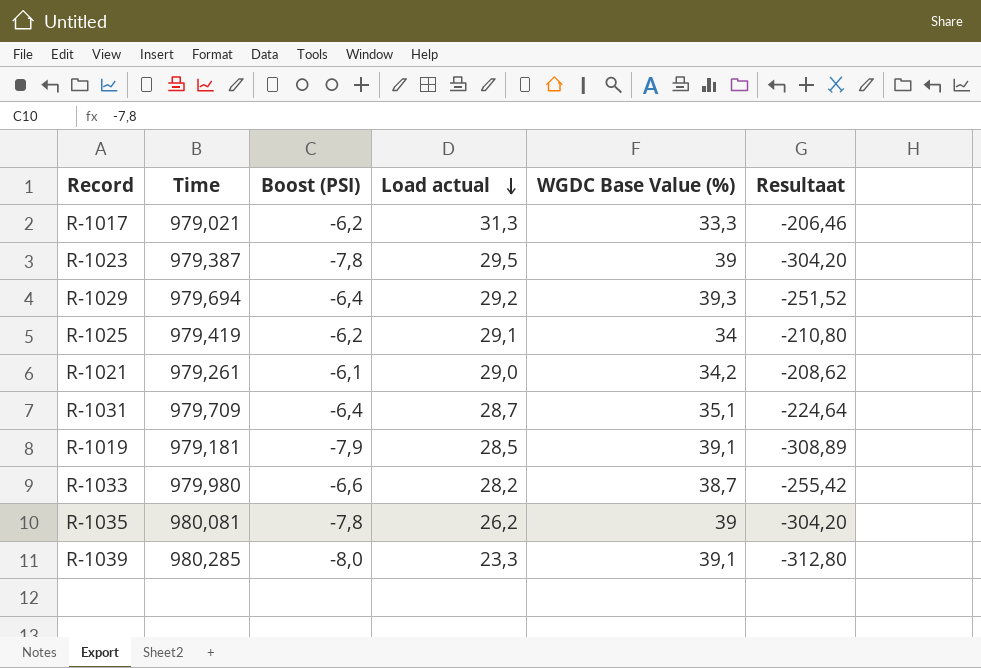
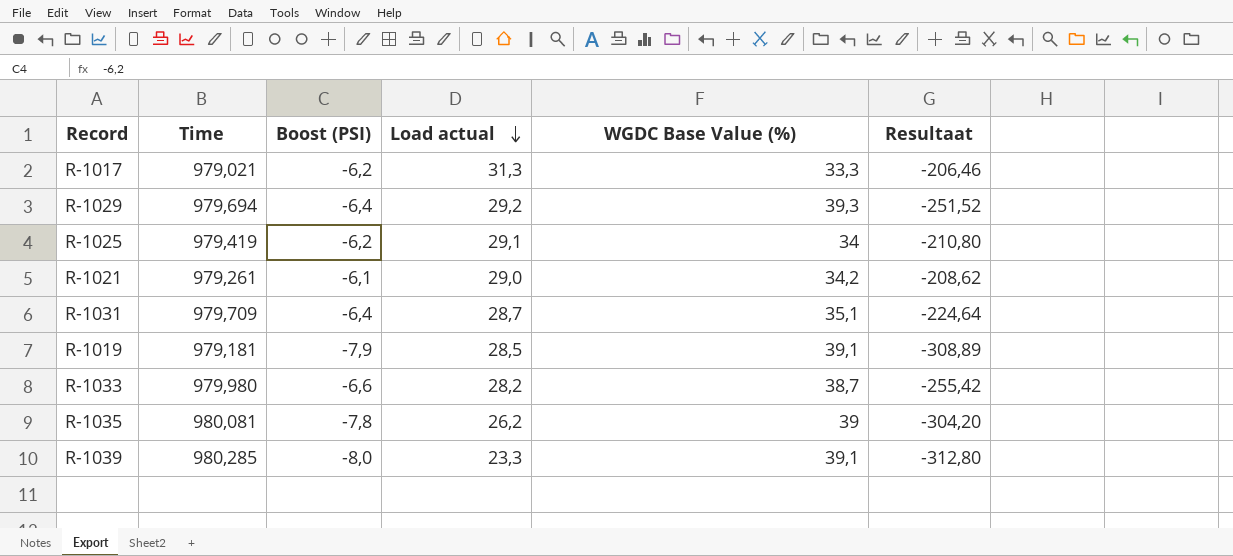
row R-1023: 979,387 | -7,8 | 29,5 | 39 | -304,20 -> none

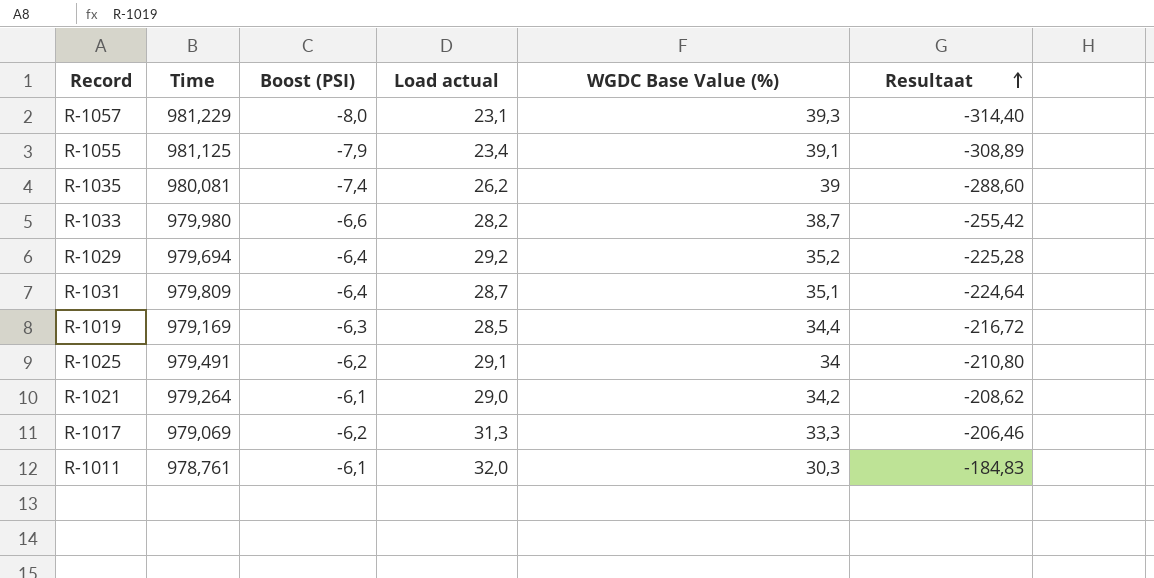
row order: Load actual descending -> Resultaat ascending
row R-1039: 980,285 | -8,0 | 23,3 | 39,1 | -312,80 -> none
row R-1057: none -> 981,229 | -8,0 | 23,1 | 39,3 | -314,40
row R-1055: none -> 981,125 | -7,9 | 23,4 | 39,1 | -308,89
R-1035 | Boost (PSI): -7,8 -> -7,4
R-1035 | Resultaat: -304,20 -> -288,60
R-1029 | WGDC Base Value (%): 39,3 -> 35,2
R-1029 | Resultaat: -251,52 -> -225,28
R-1031 | Time: 979,709 -> 979,809
R-1019 | Time: 979,181 -> 979,169
R-1019 | Boost (PSI): -7,9 -> -6,3
R-1019 | WGDC Base Value (%): 39,1 -> 34,4
R-1019 | Resultaat: -308,89 -> -216,72
R-1025 | Time: 979,419 -> 979,491
R-1021 | Time: 979,261 -> 979,264
R-1017 | Time: 979,021 -> 979,069
row R-1011: none -> 978,761 | -6,1 | 32,0 | 30,3 | -184,83

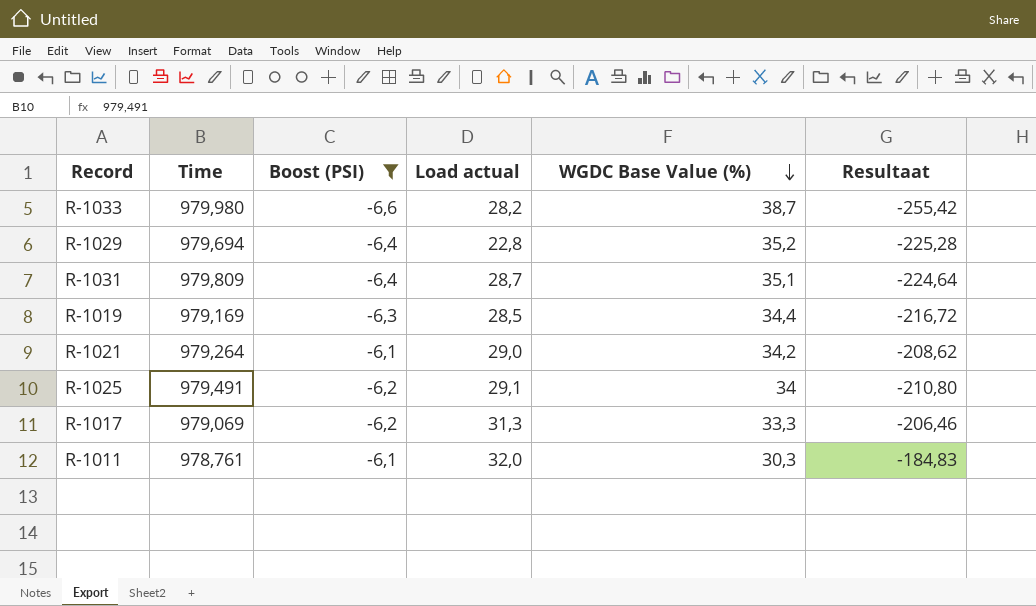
filter: none -> Boost (PSI) >= -6,6
row order: Resultaat ascending -> WGDC Base Value (%) descending
R-1029 | Load actual: 29,2 -> 22,8

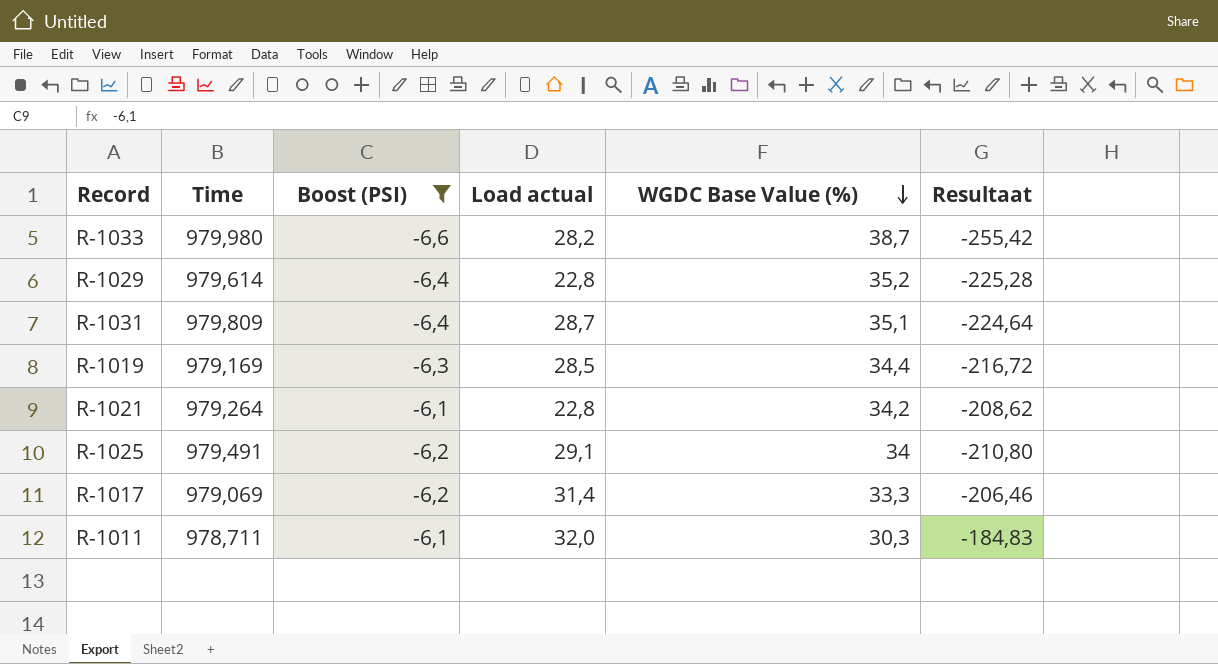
R-1029 | Time: 979,694 -> 979,614
R-1021 | Load actual: 29,0 -> 22,8
R-1017 | Load actual: 31,3 -> 31,4
R-1011 | Time: 978,761 -> 978,711

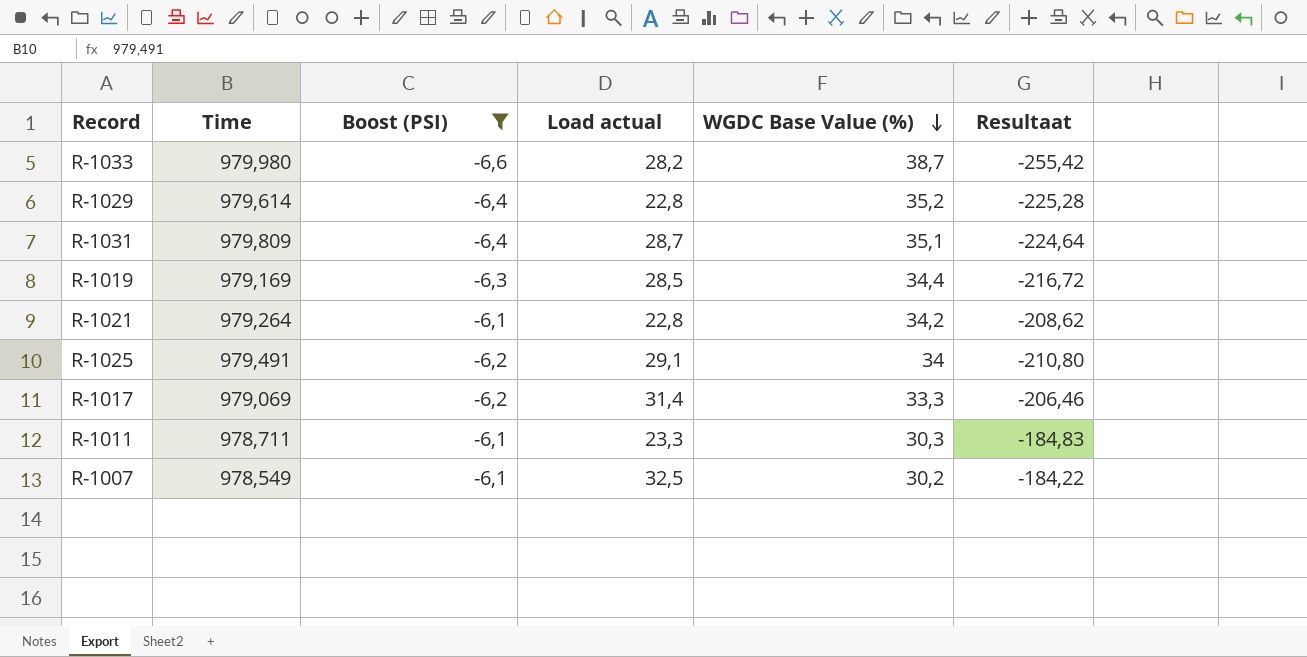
R-1011 | Load actual: 32,0 -> 23,3
row R-1007: none -> 978,549 | -6,1 | 32,5 | 30,2 | -184,22

